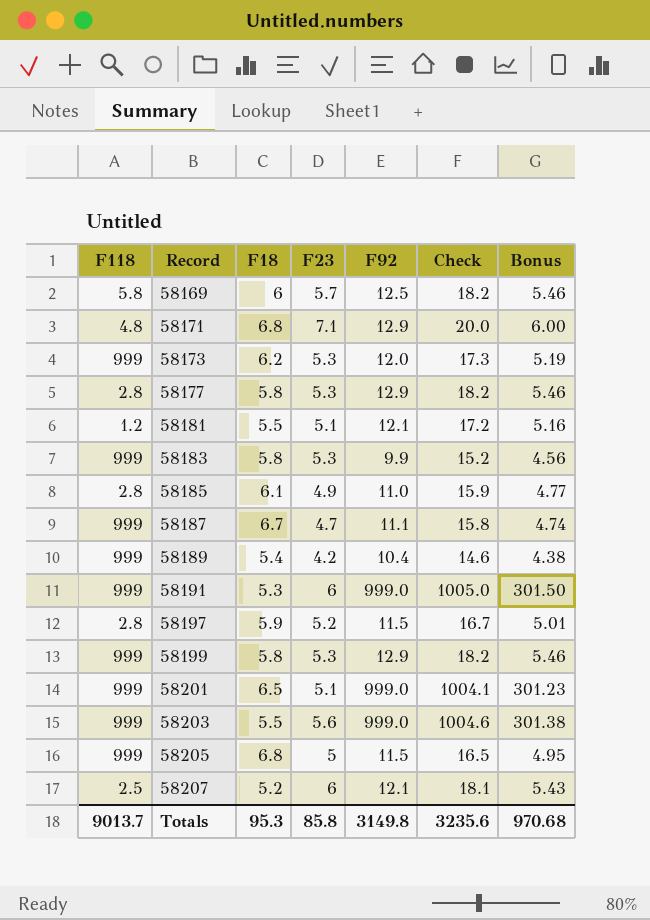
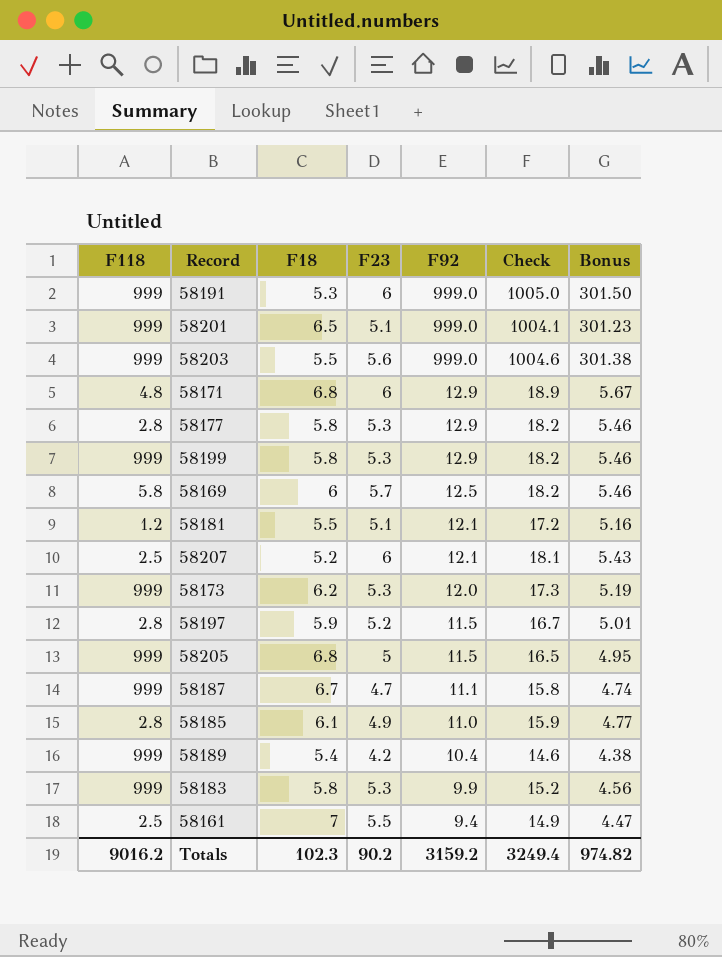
row order: Record ascending -> F92 descending
58171 | F23: 7.1 -> 6
58171 | Check: 20.0 -> 18.9
58171 | Bonus: 6.00 -> 5.67
row 58161: none -> 2.5 | 7 | 5.5 | 9.4 | 14.9 | 4.47
Totals | F118: 9013.7 -> 9016.2
Totals | F18: 95.3 -> 102.3
Totals | F23: 85.8 -> 90.2
Totals | F92: 3149.8 -> 3159.2
Totals | Check: 3235.6 -> 3249.4
Totals | Bonus: 970.68 -> 974.82

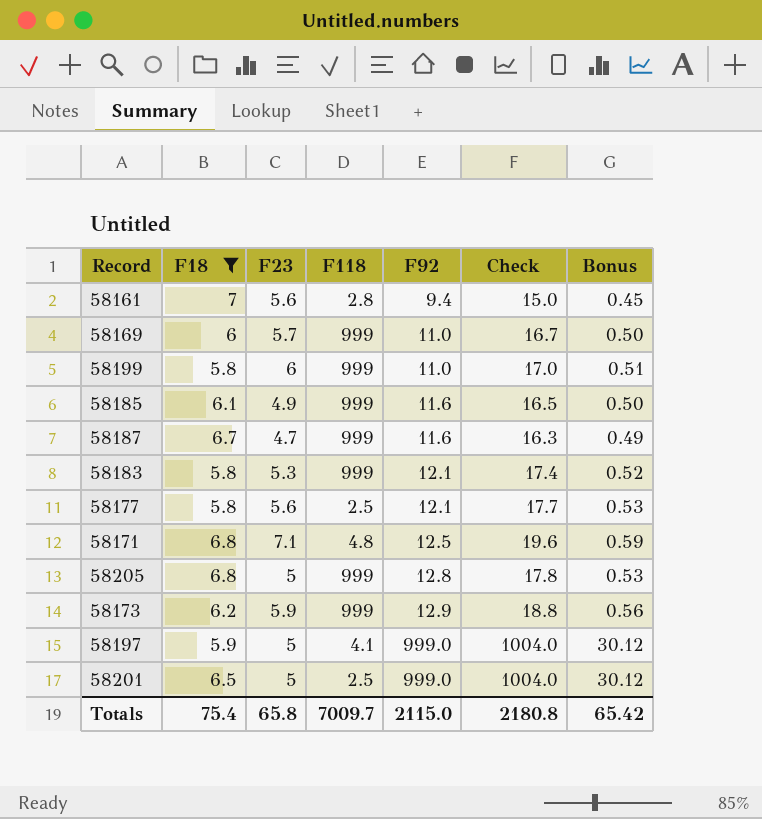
filter: none -> F18 >= 5.8
row order: F92 descending -> F92 ascending
column F118 | position: 1 -> 4
column Bonus | formula: [Check] * 0.3 -> [Check] * 0.03
58161 | F23: 5.5 -> 5.6
58161 | F118: 2.5 -> 2.8
58161 | Check: 14.9 -> 15.0
58169 | F118: 5.8 -> 999
58169 | F92: 12.5 -> 11.0
58169 | Check: 18.2 -> 16.7
58199 | F23: 5.3 -> 6
58199 | F92: 12.9 -> 11.0
58199 | Check: 18.2 -> 17.0
58185 | F118: 2.8 -> 999
58185 | F92: 11.0 -> 11.6
58185 | Check: 15.9 -> 16.5
58187 | F92: 11.1 -> 11.6
58187 | Check: 15.8 -> 16.3
58183 | F92: 9.9 -> 12.1
58183 | Check: 15.2 -> 17.4
58177 | F23: 5.3 -> 5.6
58177 | F118: 2.8 -> 2.5
58177 | F92: 12.9 -> 12.1
58177 | Check: 18.2 -> 17.7
58171 | F23: 6 -> 7.1
58171 | F92: 12.9 -> 12.5
58171 | Check: 18.9 -> 19.6
58205 | F92: 11.5 -> 12.8
58205 | Check: 16.5 -> 17.8
58173 | F23: 5.3 -> 5.9
58173 | F92: 12.0 -> 12.9
58173 | Check: 17.3 -> 18.8
58197 | F23: 5.2 -> 5
58197 | F118: 2.8 -> 4.1
58197 | F92: 11.5 -> 999.0
58197 | Check: 16.7 -> 1004.0
58201 | F23: 5.1 -> 5
58201 | F118: 999 -> 2.5
58201 | Check: 1004.1 -> 1004.0
Totals | F18: 102.3 -> 75.4
Totals | F23: 90.2 -> 65.8
Totals | F118: 9016.2 -> 7009.7
Totals | F92: 3159.2 -> 2115.0
Totals | Check: 3249.4 -> 2180.8
Totals | Bonus: 974.82 -> 65.42

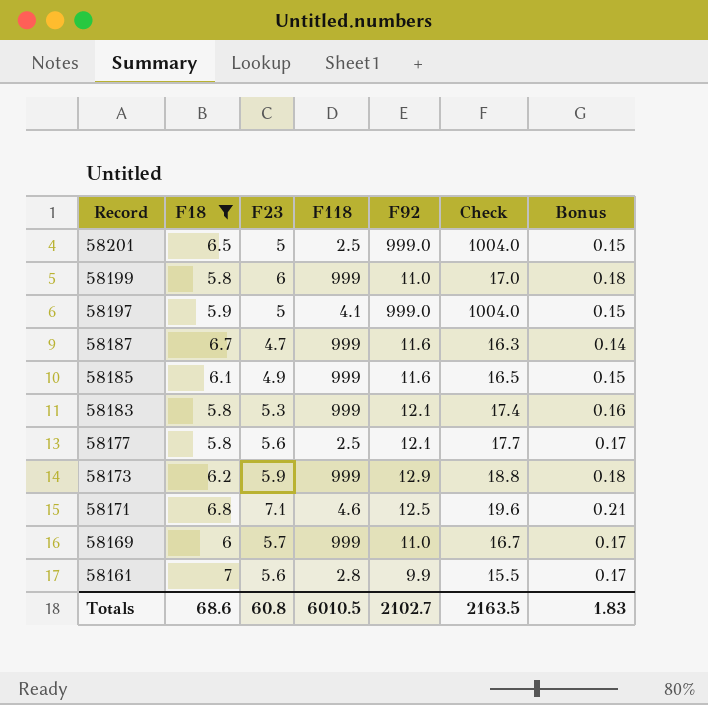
row order: F92 ascending -> Record descending
column Bonus | formula: [Check] * 0.03 -> [F23] * 0.03
row 58205: 6.8 | 5 | 999 | 12.8 | 17.8 | 0.53 -> none
58171 | F118: 4.8 -> 4.6
58161 | F92: 9.4 -> 9.9
58161 | Check: 15.0 -> 15.5
Totals | F18: 75.4 -> 68.6
Totals | F23: 65.8 -> 60.8
Totals | F118: 7009.7 -> 6010.5
Totals | F92: 2115.0 -> 2102.7
Totals | Check: 2180.8 -> 2163.5
Totals | Bonus: 65.42 -> 1.83

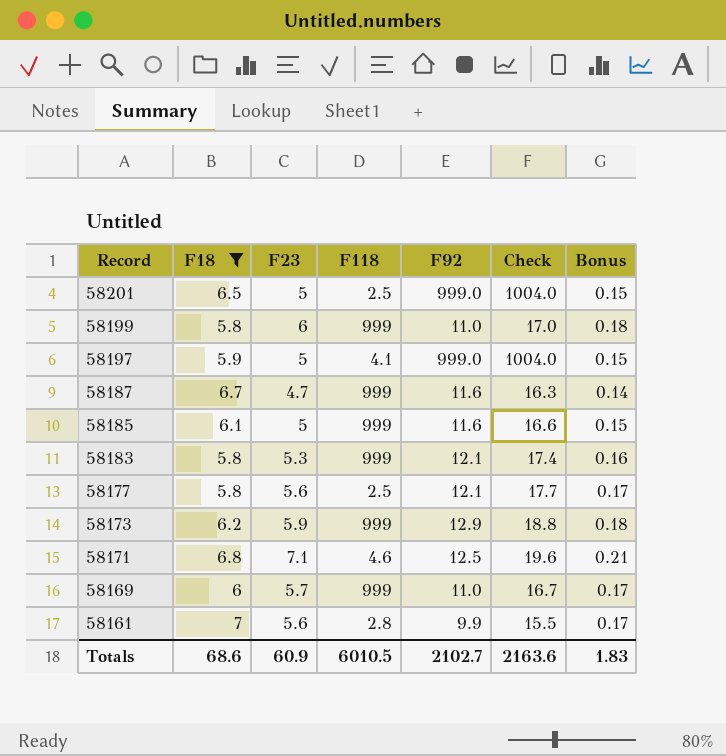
58185 | F23: 4.9 -> 5
58185 | Check: 16.5 -> 16.6
Totals | F23: 60.8 -> 60.9
Totals | Check: 2163.5 -> 2163.6

